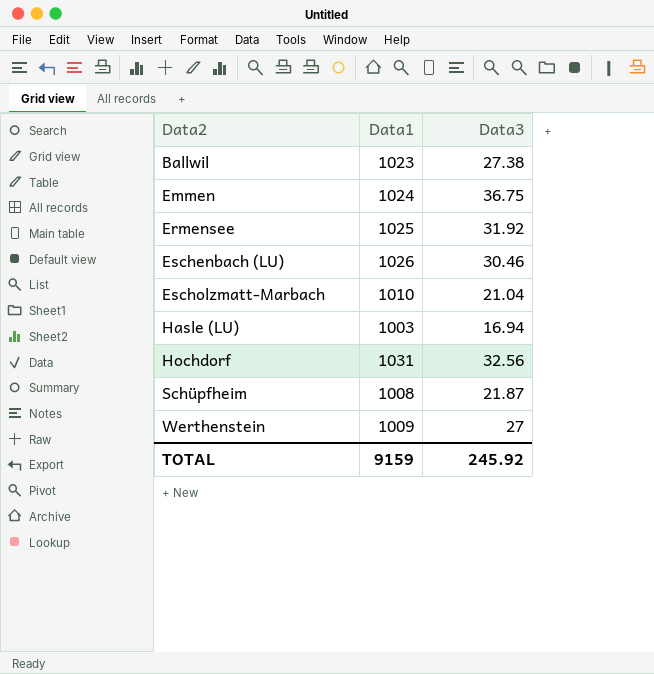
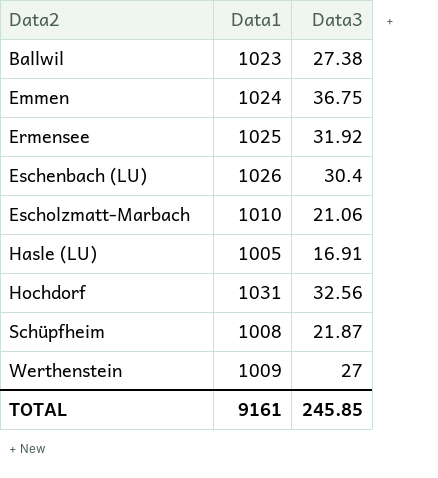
Eschenbach (LU) | Data3: 30.46 -> 30.4
Escholzmatt-Marbach | Data3: 21.04 -> 21.06
Hasle (LU) | Data1: 1003 -> 1005
Hasle (LU) | Data3: 16.94 -> 16.91
TOTAL | Data1: 9159 -> 9161
TOTAL | Data3: 245.92 -> 245.85

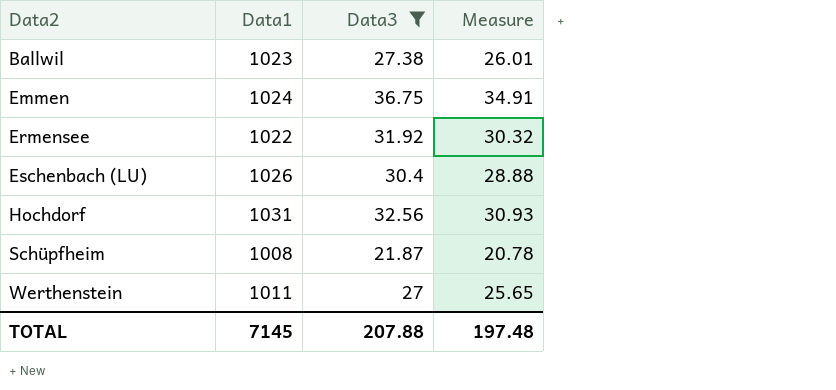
filter: none -> Data3 >= 21.87
column Measure | formula: none -> [Data3] * 0.95
Ermensee | Data1: 1025 -> 1022
Werthenstein | Data1: 1009 -> 1011
TOTAL | Data1: 9161 -> 7145
TOTAL | Data3: 245.85 -> 207.88

